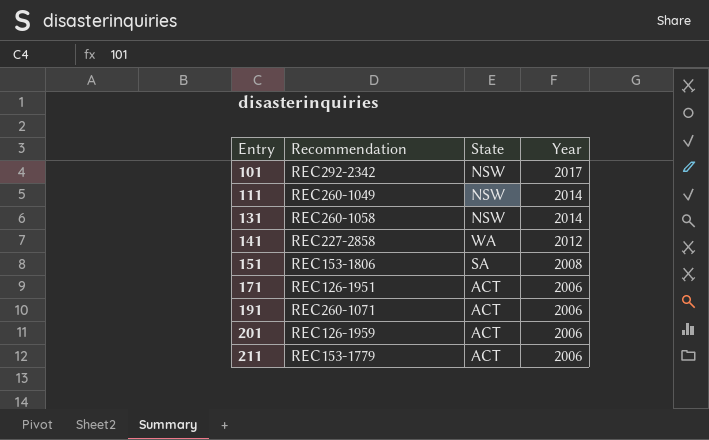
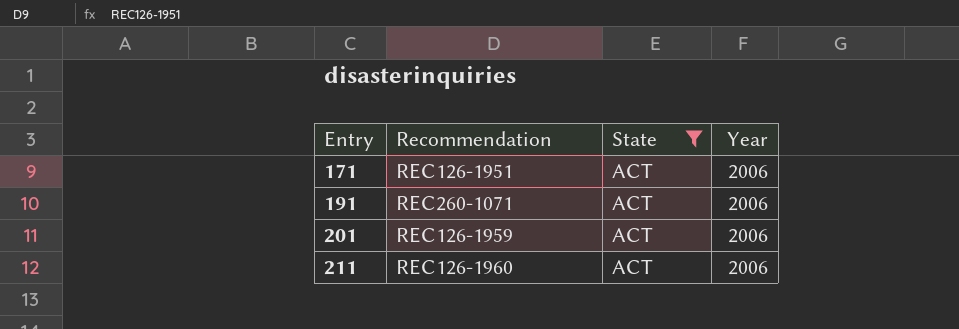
filter: none -> State = ACT
211 | Recommendation: REC153-1779 -> REC126-1960

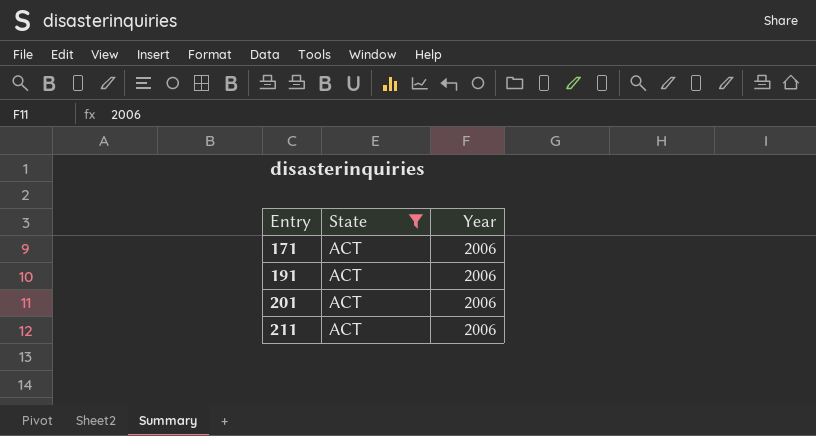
column Recommendation | position: 2 -> none

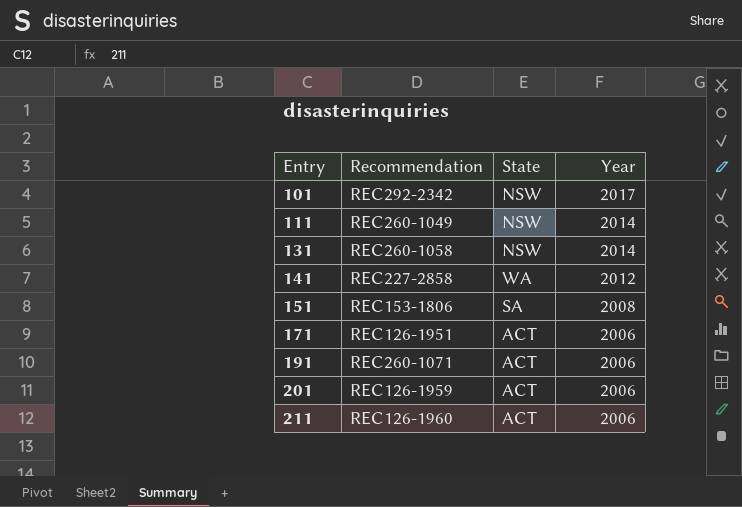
filter: State = ACT -> none
column Recommendation | position: none -> 2

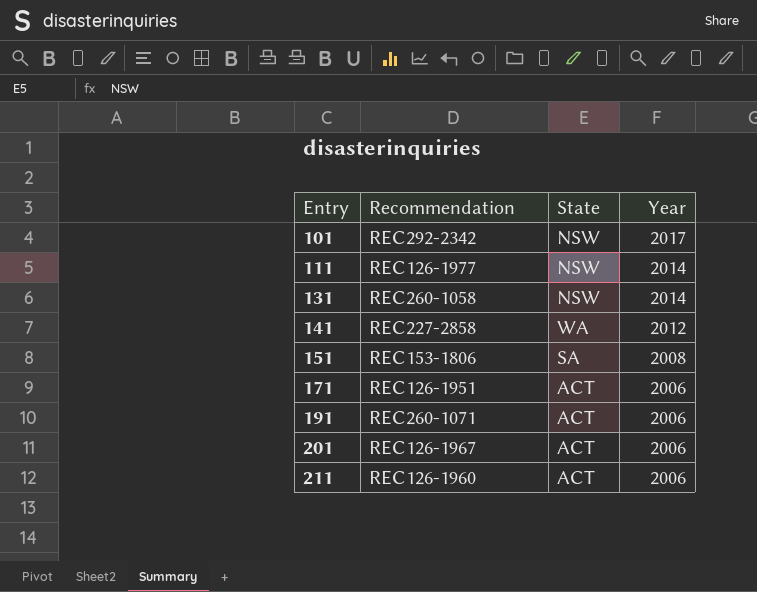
111 | Recommendation: REC260-1049 -> REC126-1977
201 | Recommendation: REC126-1959 -> REC126-1967

